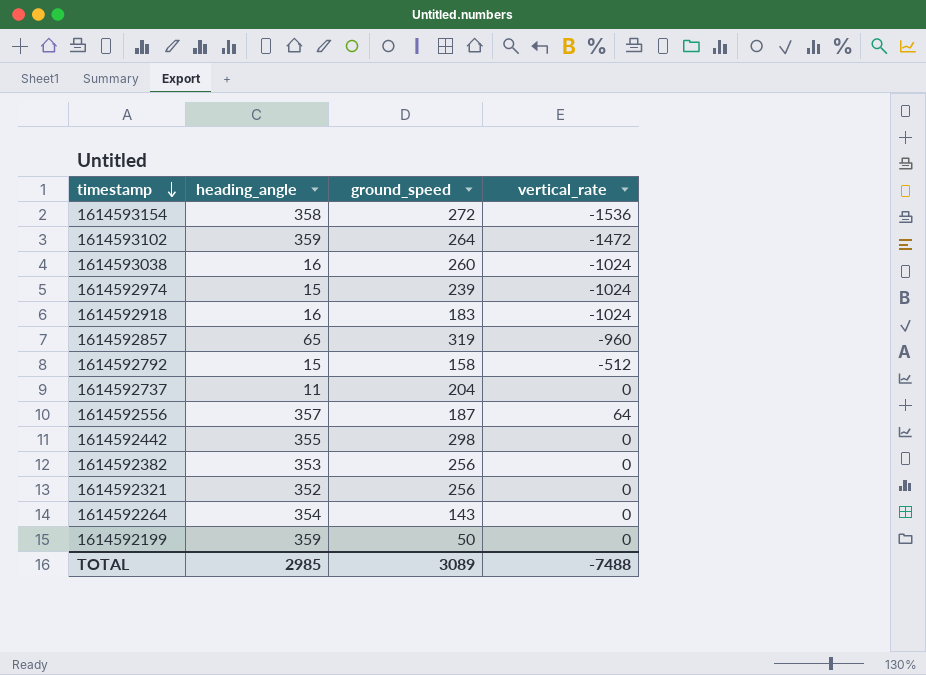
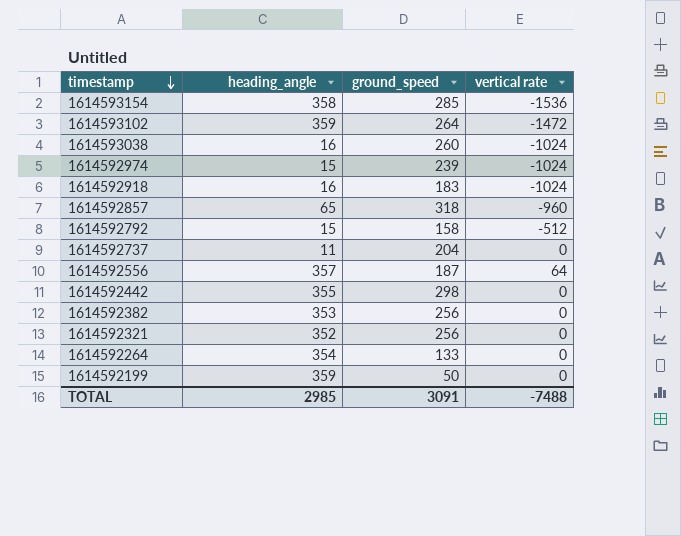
column name: vertical_rate -> vertical rate
1614593154 | ground_speed: 272 -> 285
1614592857 | ground_speed: 319 -> 318
1614592264 | ground_speed: 143 -> 133
TOTAL | ground_speed: 3089 -> 3091

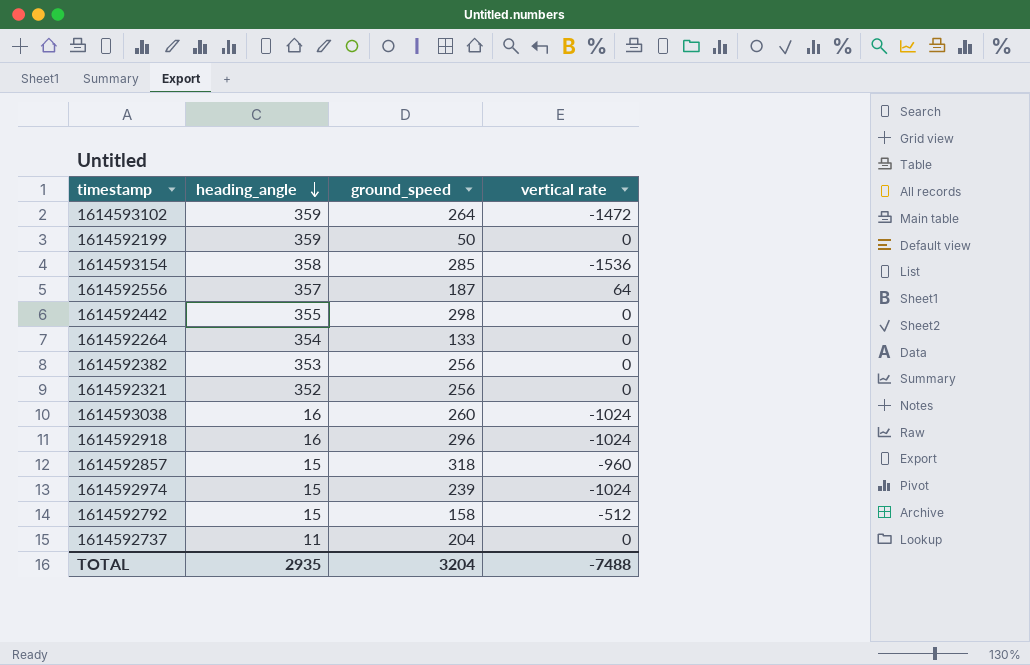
row order: timestamp descending -> heading_angle descending
1614592918 | ground_speed: 183 -> 296
1614592857 | heading_angle: 65 -> 15
TOTAL | heading_angle: 2985 -> 2935
TOTAL | ground_speed: 3091 -> 3204

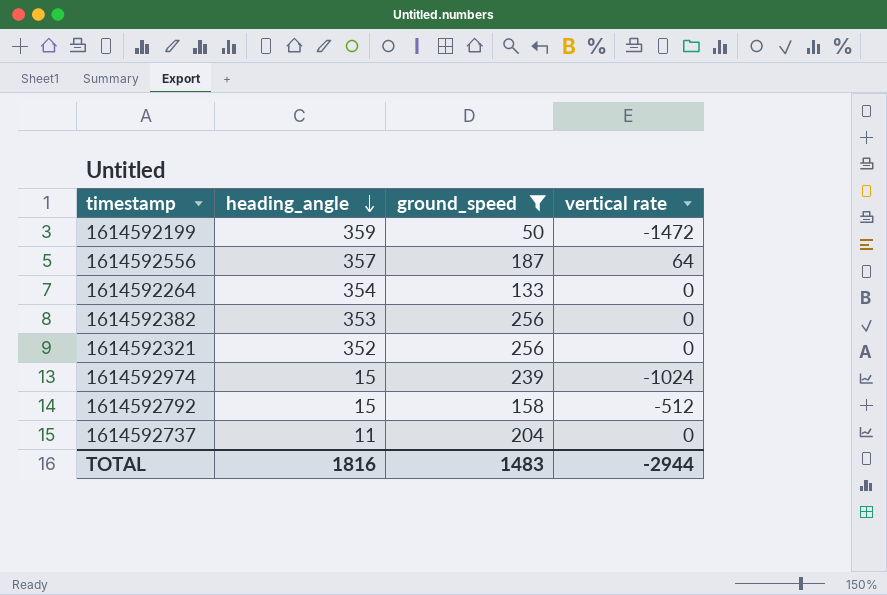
filter: none -> ground_speed <= 256
1614592199 | vertical rate: 0 -> -1472
TOTAL | heading_angle: 2935 -> 1816
TOTAL | ground_speed: 3204 -> 1483
TOTAL | vertical rate: -7488 -> -2944

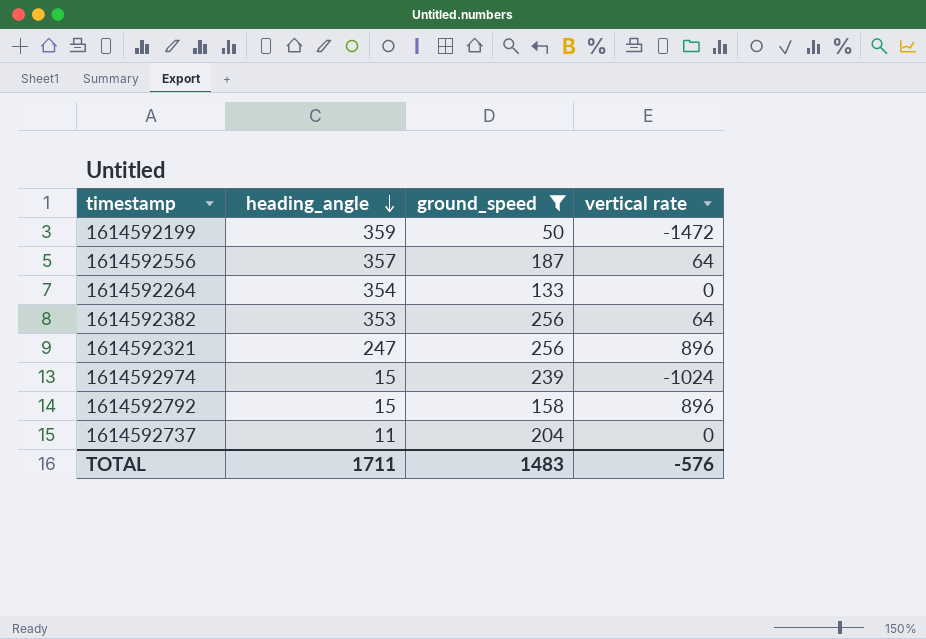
1614592382 | vertical rate: 0 -> 64
1614592321 | heading_angle: 352 -> 247
1614592321 | vertical rate: 0 -> 896
1614592792 | vertical rate: -512 -> 896
TOTAL | heading_angle: 1816 -> 1711
TOTAL | vertical rate: -2944 -> -576

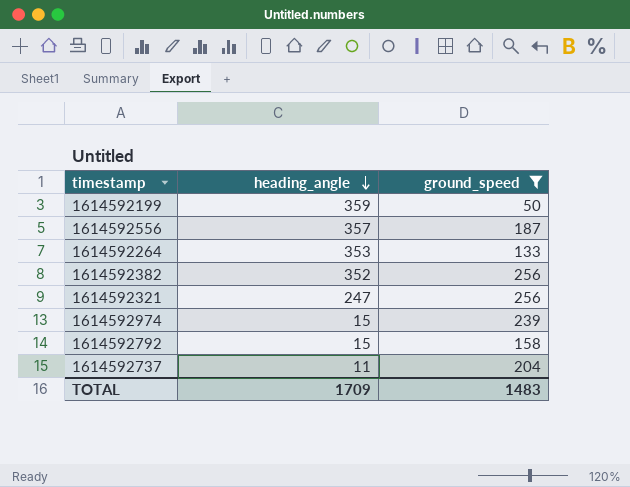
column vertical rate | position: 4 -> none
1614592264 | heading_angle: 354 -> 353
1614592382 | heading_angle: 353 -> 352
TOTAL | heading_angle: 1711 -> 1709

